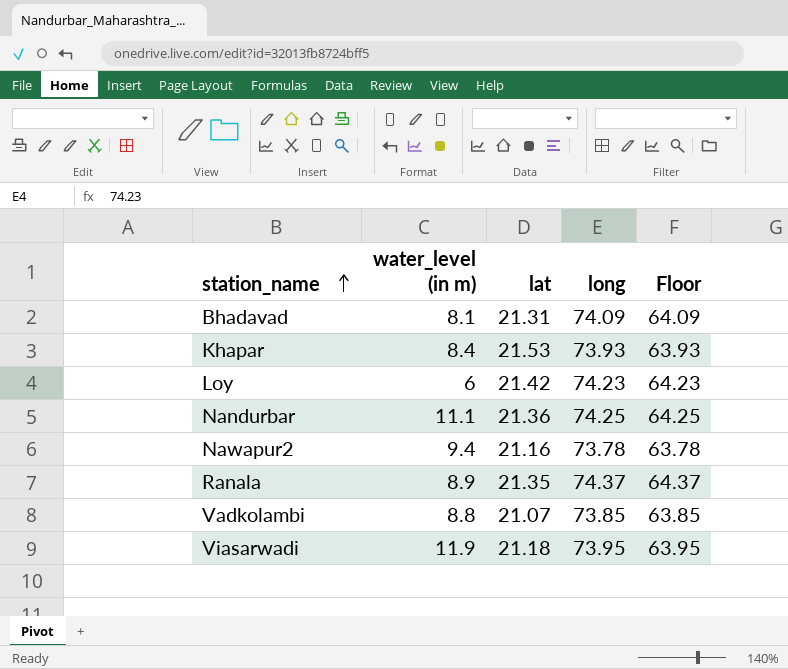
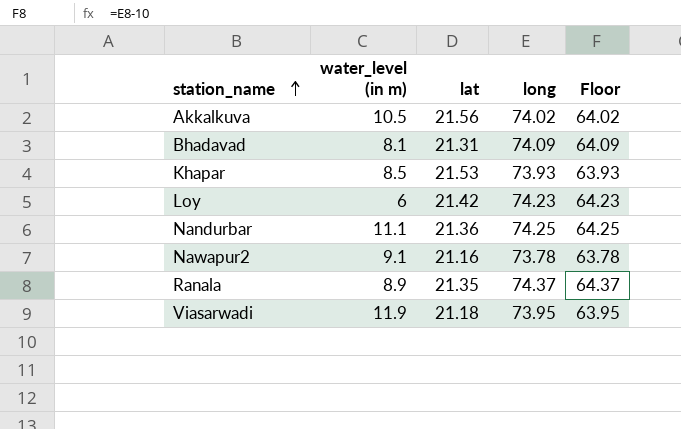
row Vadkolambi: 8.8 | 21.07 | 73.85 | 63.85 -> none
row Akkalkuva: none -> 10.5 | 21.56 | 74.02 | 64.02
Khapar | water_level (in m): 8.4 -> 8.5
Nawapur2 | water_level (in m): 9.4 -> 9.1

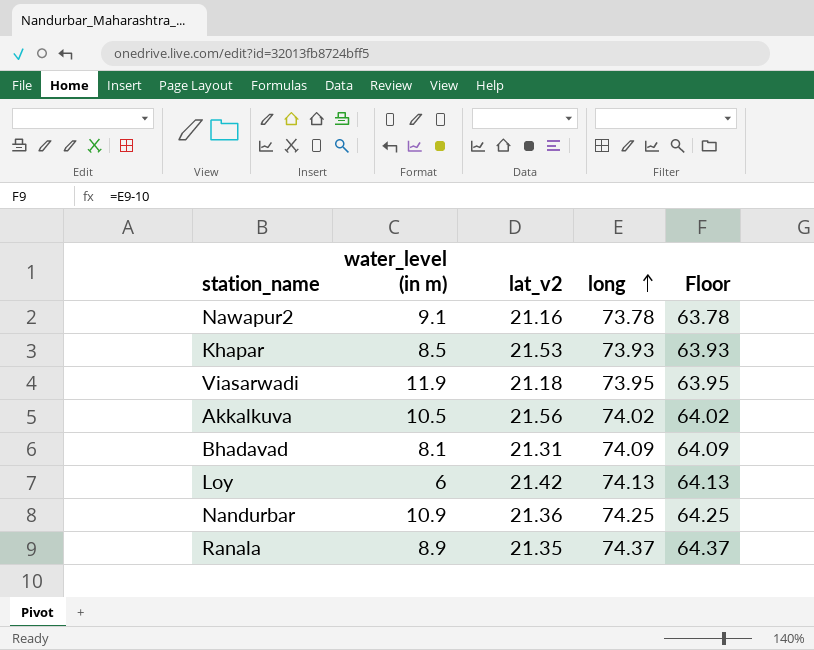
row order: station_name ascending -> long ascending
column name: lat -> lat_v2
Loy | long: 74.23 -> 74.13
Loy | Floor: 64.23 -> 64.13
Nandurbar | water_level (in m): 11.1 -> 10.9

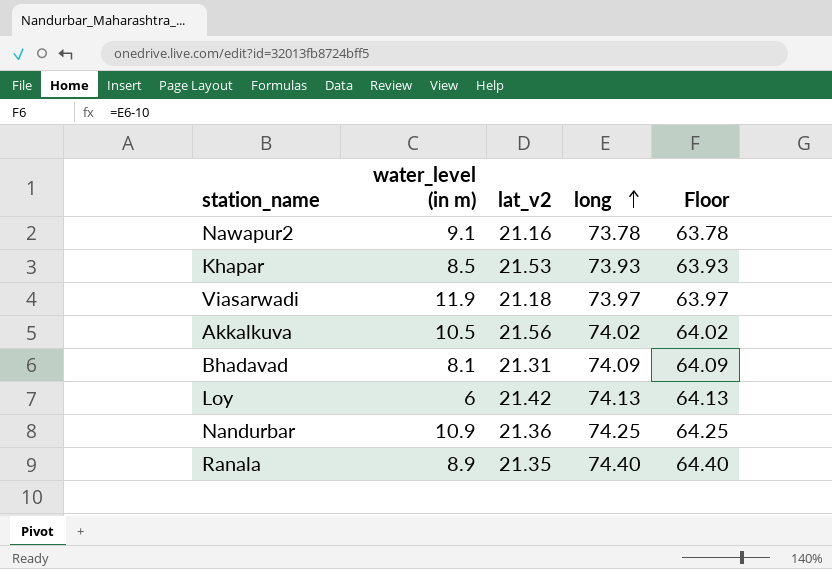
Viasarwadi | long: 73.95 -> 73.97
Viasarwadi | Floor: 63.95 -> 63.97
Ranala | long: 74.37 -> 74.40
Ranala | Floor: 64.37 -> 64.40

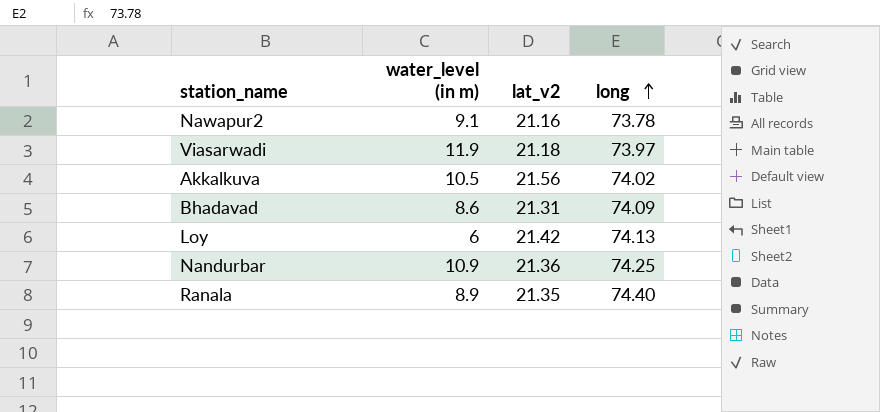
column Floor | formula: [long] - 10 -> none
row Khapar: 8.5 | 21.53 | 73.93 | 63.93 -> none
Bhadavad | water_level (in m): 8.1 -> 8.6

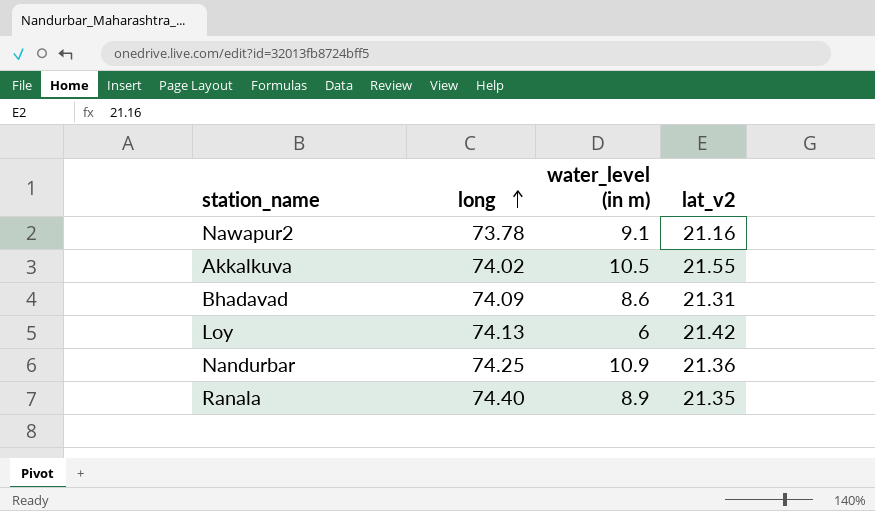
column long | position: 4 -> 2
row Viasarwadi: 11.9 | 21.18 | 73.97 -> none
Akkalkuva | lat_v2: 21.56 -> 21.55

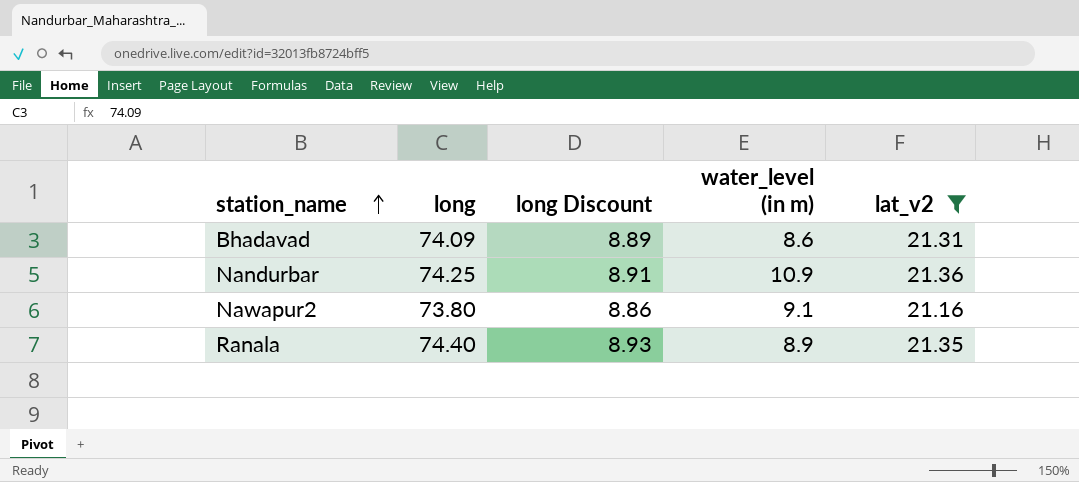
filter: none -> lat_v2 <= 21.36
row order: long ascending -> station_name ascending
column long Discount | formula: none -> [long] * 0.12
Nawapur2 | long: 73.78 -> 73.80

